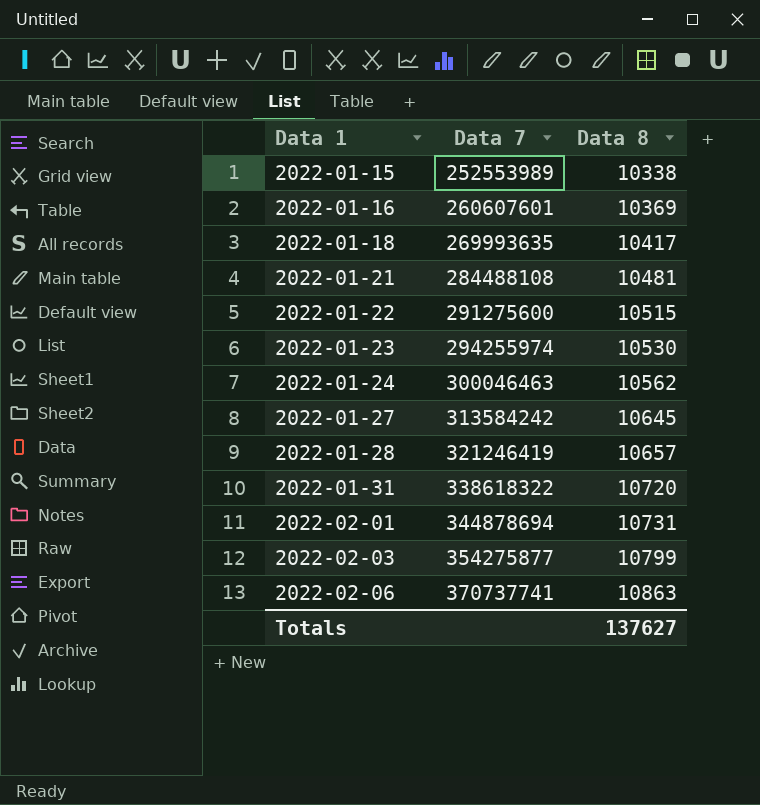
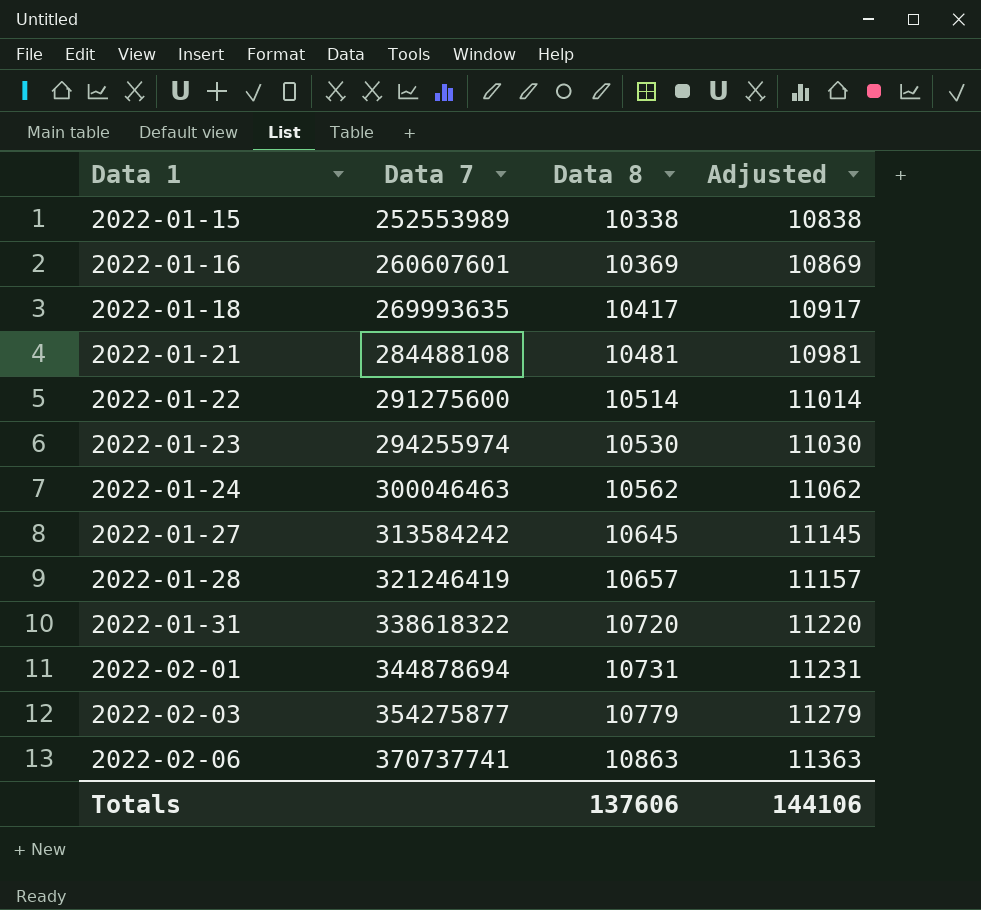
column Adjusted | formula: none -> [Data 8] + 500
2022-01-22 | Data 8: 10515 -> 10514
2022-02-03 | Data 8: 10799 -> 10779
Totals | Data 8: 137627 -> 137606

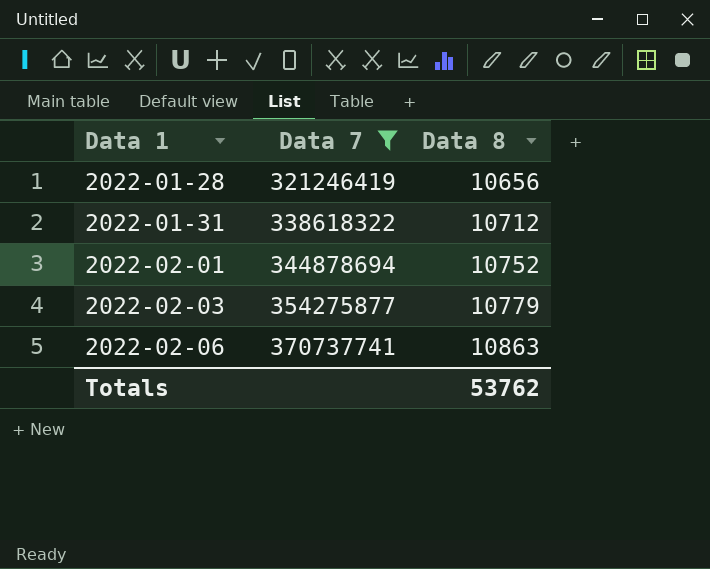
filter: none -> Data 7 >= 321246419
column Adjusted | formula: [Data 8] + 500 -> none
2022-01-28 | Data 8: 10657 -> 10656
2022-01-31 | Data 8: 10720 -> 10712
2022-02-01 | Data 8: 10731 -> 10752
Totals | Data 8: 137606 -> 53762

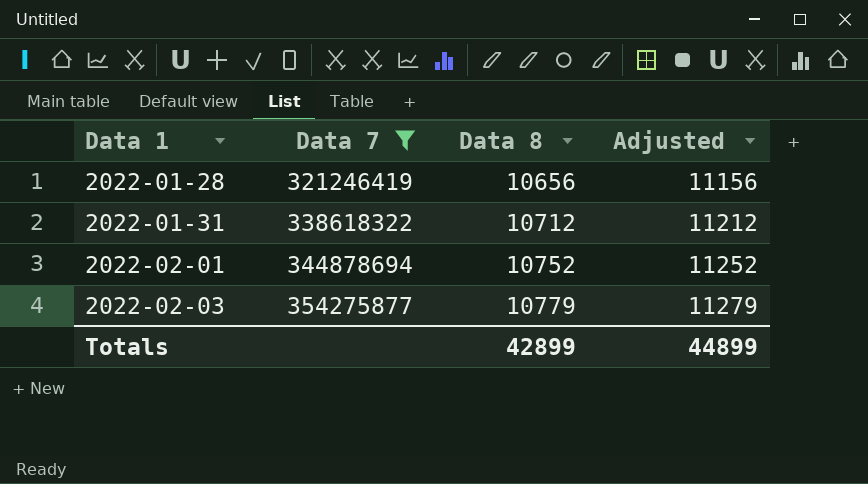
column Adjusted | formula: none -> [Data 8] + 500
row 2022-02-06: 370737741 | 10863 -> none
Totals | Data 8: 53762 -> 42899

